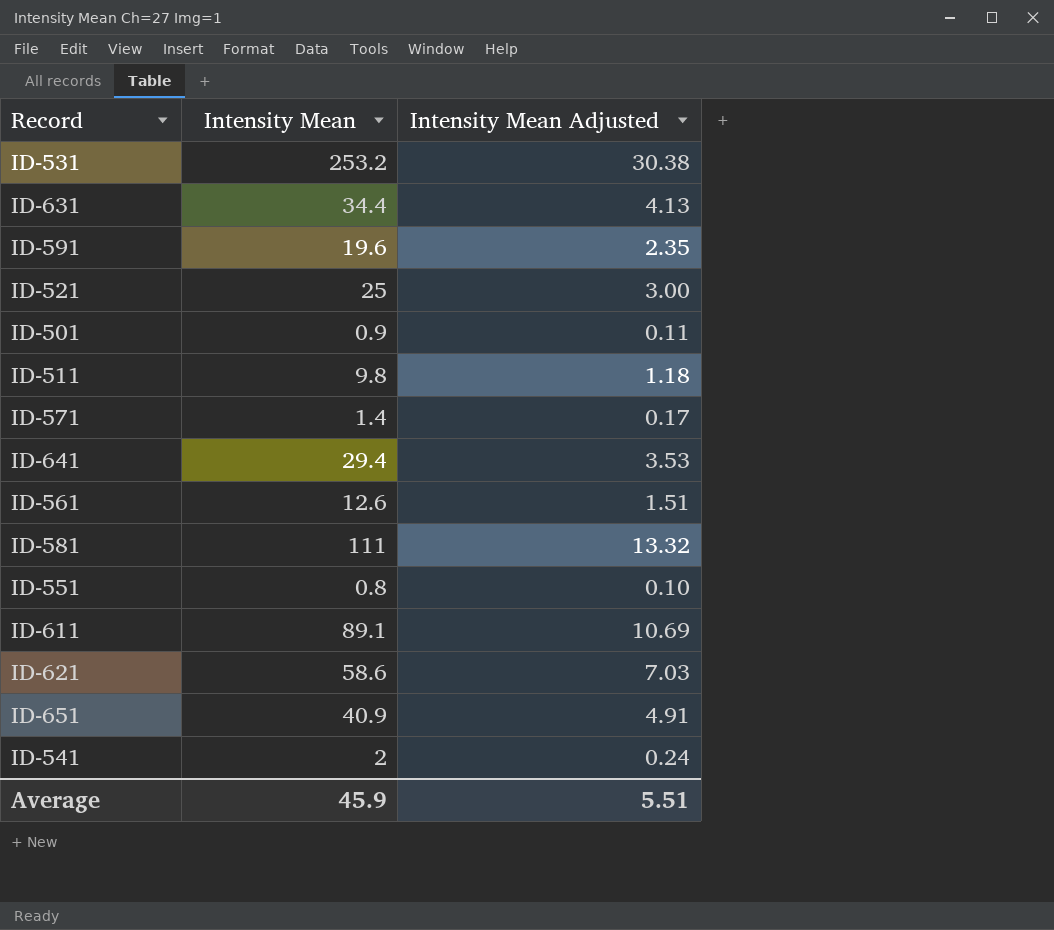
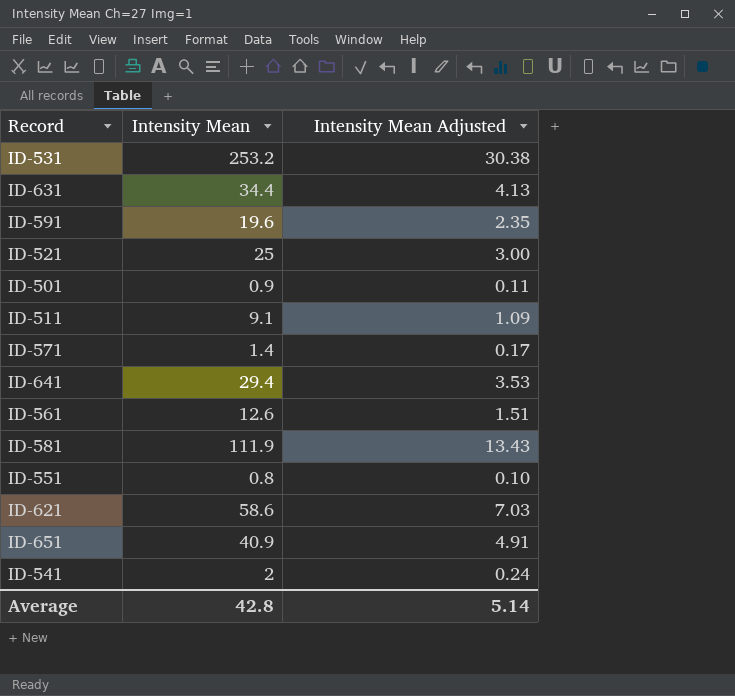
row ID-611: 89.1 | 10.69 -> none
ID-511 | Intensity Mean: 9.8 -> 9.1
ID-511 | Intensity Mean Adjusted: 1.18 -> 1.09
ID-581 | Intensity Mean: 111 -> 111.9
ID-581 | Intensity Mean Adjusted: 13.32 -> 13.43
Average | Intensity Mean: 45.9 -> 42.8
Average | Intensity Mean Adjusted: 5.51 -> 5.14

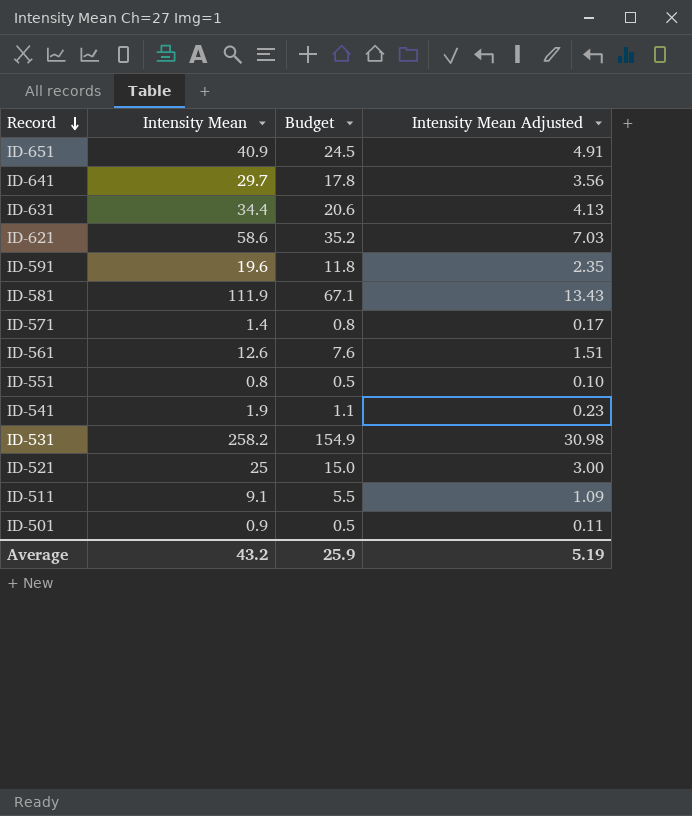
row order: none -> Record descending
column Budget | formula: none -> [Intensity Mean] * 0.6
ID-641 | Intensity Mean: 29.4 -> 29.7
ID-641 | Intensity Mean Adjusted: 3.53 -> 3.56
ID-541 | Intensity Mean: 2 -> 1.9
ID-541 | Intensity Mean Adjusted: 0.24 -> 0.23
ID-531 | Intensity Mean: 253.2 -> 258.2
ID-531 | Intensity Mean Adjusted: 30.38 -> 30.98
Average | Intensity Mean: 42.8 -> 43.2
Average | Intensity Mean Adjusted: 5.14 -> 5.19

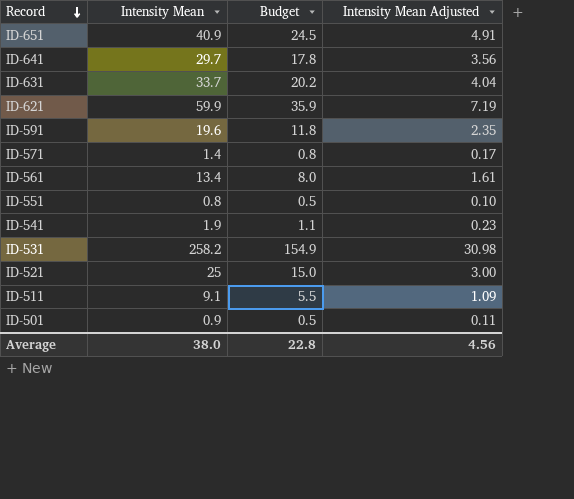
row ID-581: 111.9 | 67.1 | 13.43 -> none
ID-631 | Intensity Mean: 34.4 -> 33.7
ID-631 | Budget: 20.6 -> 20.2
ID-631 | Intensity Mean Adjusted: 4.13 -> 4.04
ID-621 | Intensity Mean: 58.6 -> 59.9
ID-621 | Budget: 35.2 -> 35.9
ID-621 | Intensity Mean Adjusted: 7.03 -> 7.19
ID-561 | Intensity Mean: 12.6 -> 13.4
ID-561 | Budget: 7.6 -> 8.0
ID-561 | Intensity Mean Adjusted: 1.51 -> 1.61
Average | Intensity Mean: 43.2 -> 38.0
Average | Budget: 25.9 -> 22.8
Average | Intensity Mean Adjusted: 5.19 -> 4.56

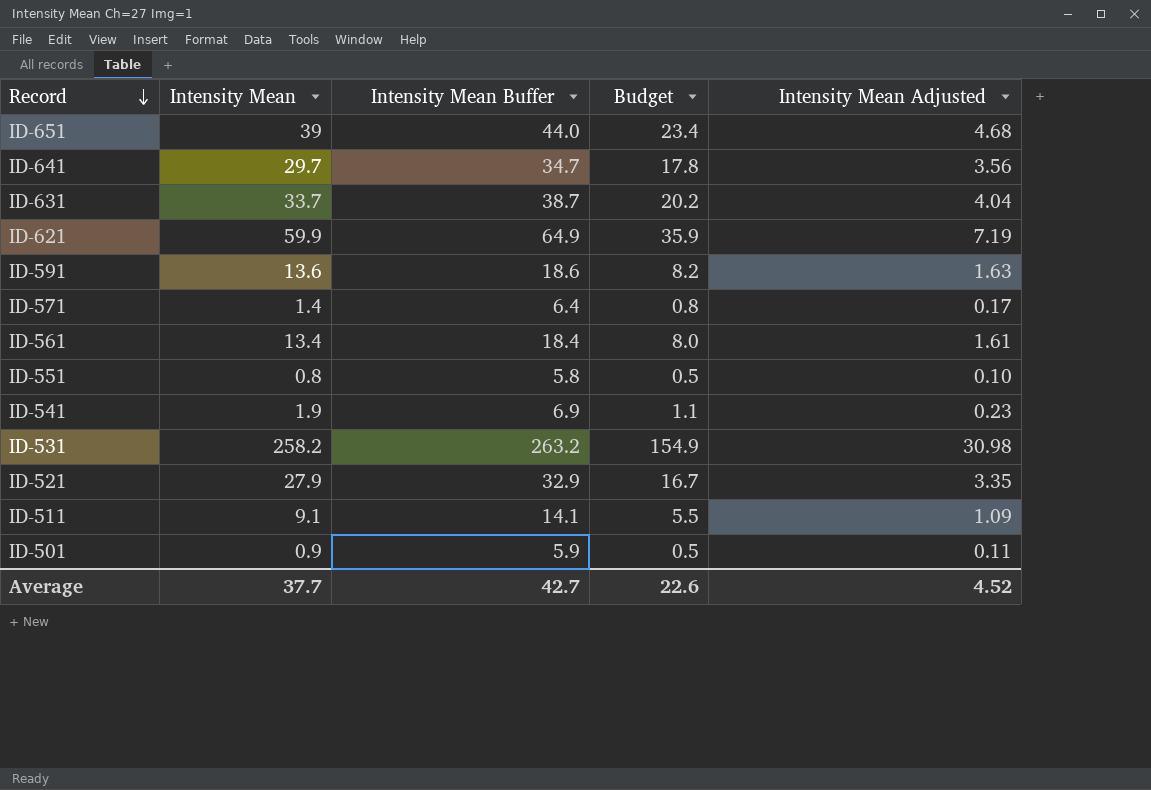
column Intensity Mean Buffer | formula: none -> [Intensity Mean] + 5
ID-651 | Intensity Mean: 40.9 -> 39
ID-651 | Budget: 24.5 -> 23.4
ID-651 | Intensity Mean Adjusted: 4.91 -> 4.68
ID-591 | Intensity Mean: 19.6 -> 13.6
ID-591 | Budget: 11.8 -> 8.2
ID-591 | Intensity Mean Adjusted: 2.35 -> 1.63
ID-521 | Intensity Mean: 25 -> 27.9
ID-521 | Budget: 15.0 -> 16.7
ID-521 | Intensity Mean Adjusted: 3.00 -> 3.35
Average | Intensity Mean: 38.0 -> 37.7
Average | Budget: 22.8 -> 22.6
Average | Intensity Mean Adjusted: 4.56 -> 4.52

